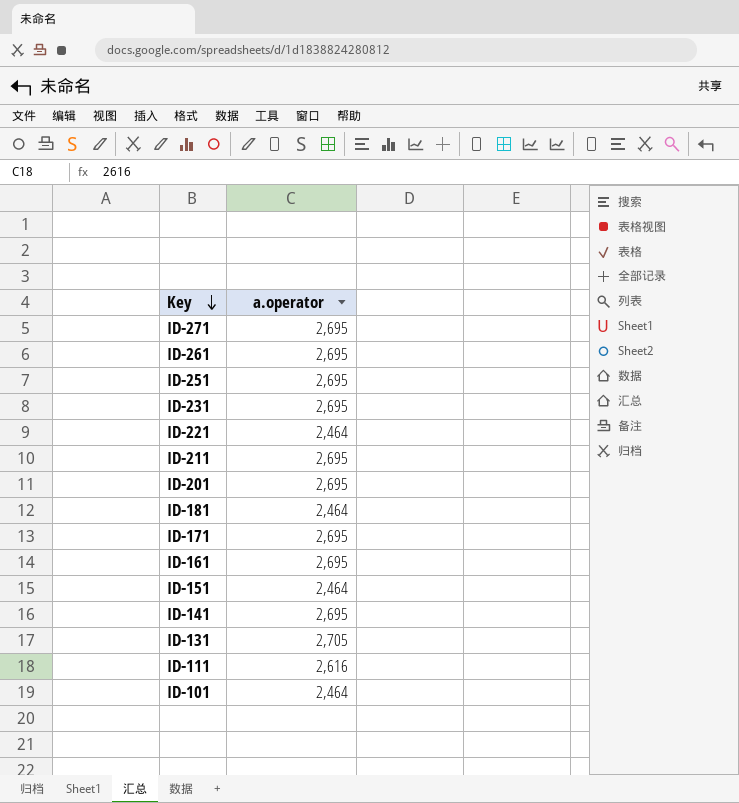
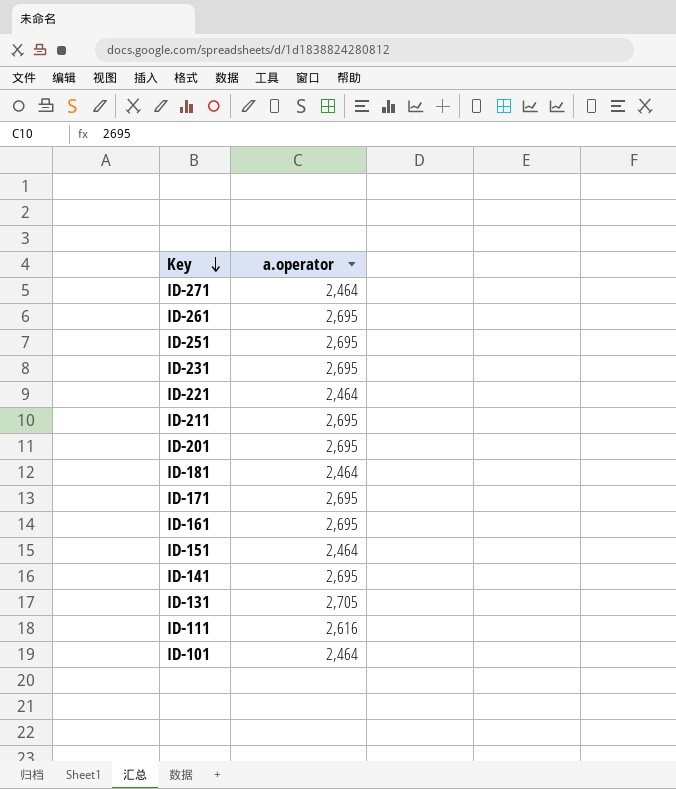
ID-271 | a.operator: 2,695 -> 2,464

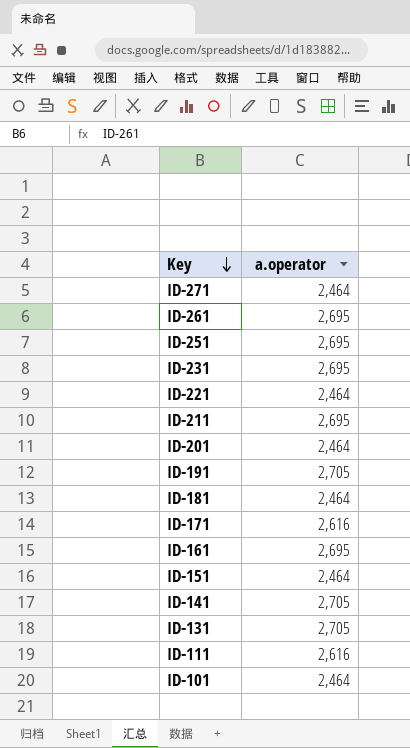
ID-201 | a.operator: 2,695 -> 2,464
row ID-191: none -> 2,705
ID-171 | a.operator: 2,695 -> 2,616
ID-141 | a.operator: 2,695 -> 2,705

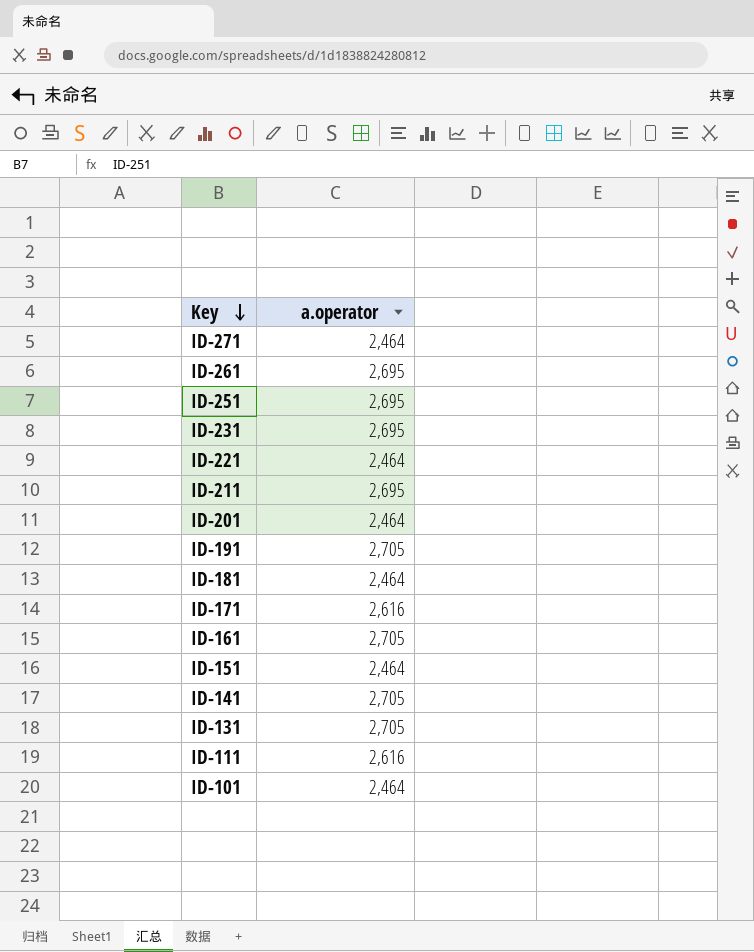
ID-161 | a.operator: 2,695 -> 2,705

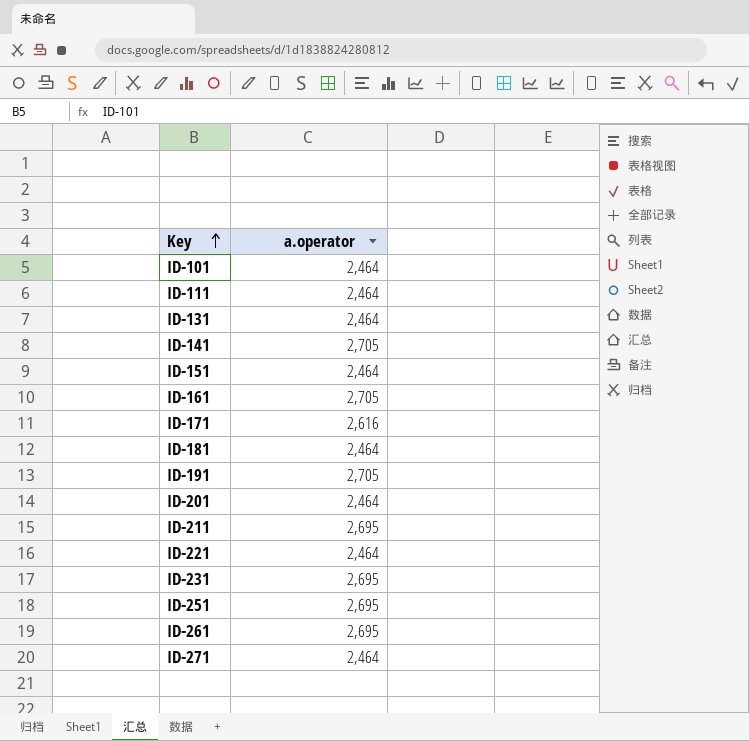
row order: Key descending -> Key ascending
ID-111 | a.operator: 2,616 -> 2,464
ID-131 | a.operator: 2,705 -> 2,464

